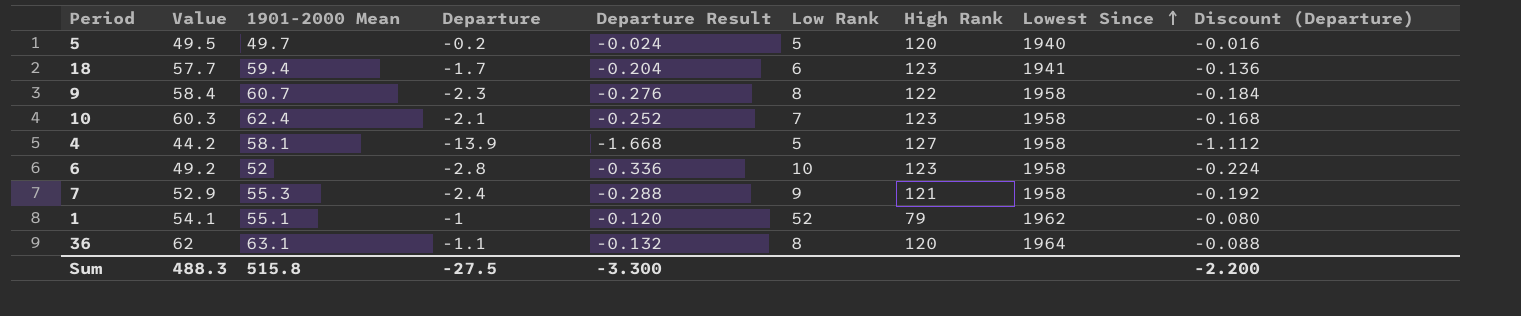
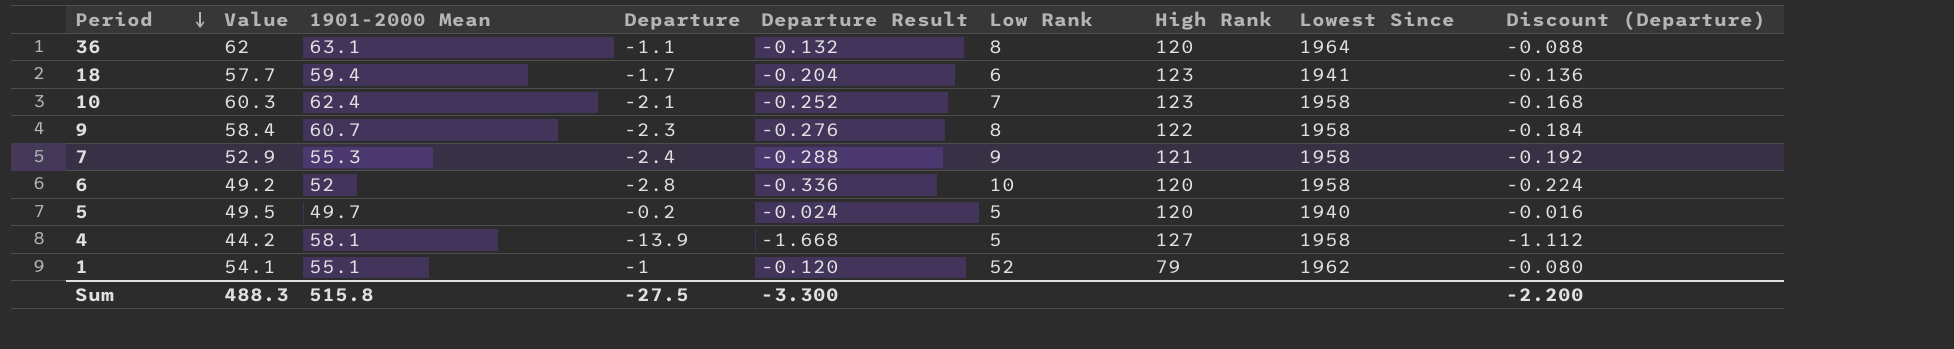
row order: Lowest Since ascending -> Period descending
6 | High Rank: 123 -> 120

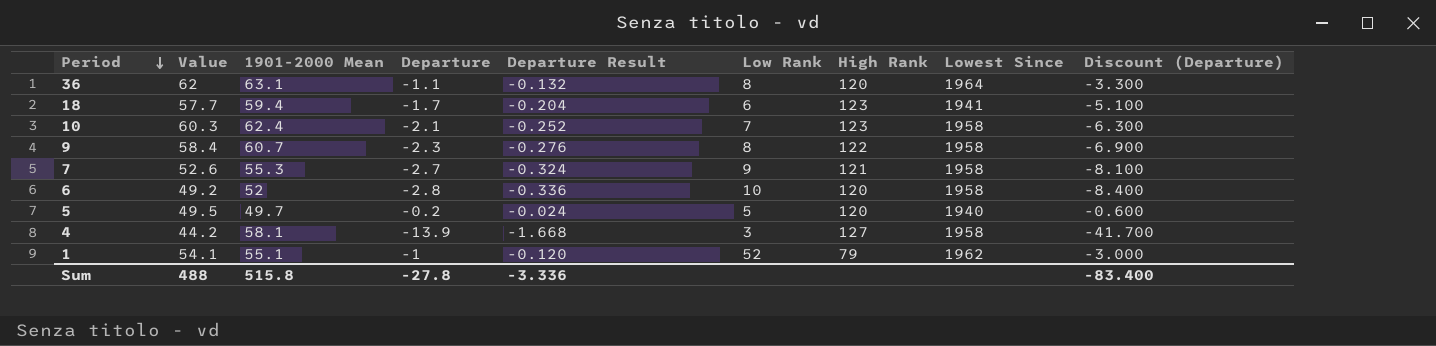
column Discount (Departure) | formula: [Departure] * 0.08 -> [Departure] * 3
7 | Value: 52.9 -> 52.6
7 | Departure: -2.4 -> -2.7
7 | Departure Result: -0.288 -> -0.324
4 | Low Rank: 5 -> 3
Sum | Value: 488.3 -> 488
Sum | Departure: -27.5 -> -27.8
Sum | Departure Result: -3.300 -> -3.336
Sum | Discount (Departure): -2.200 -> -83.400

